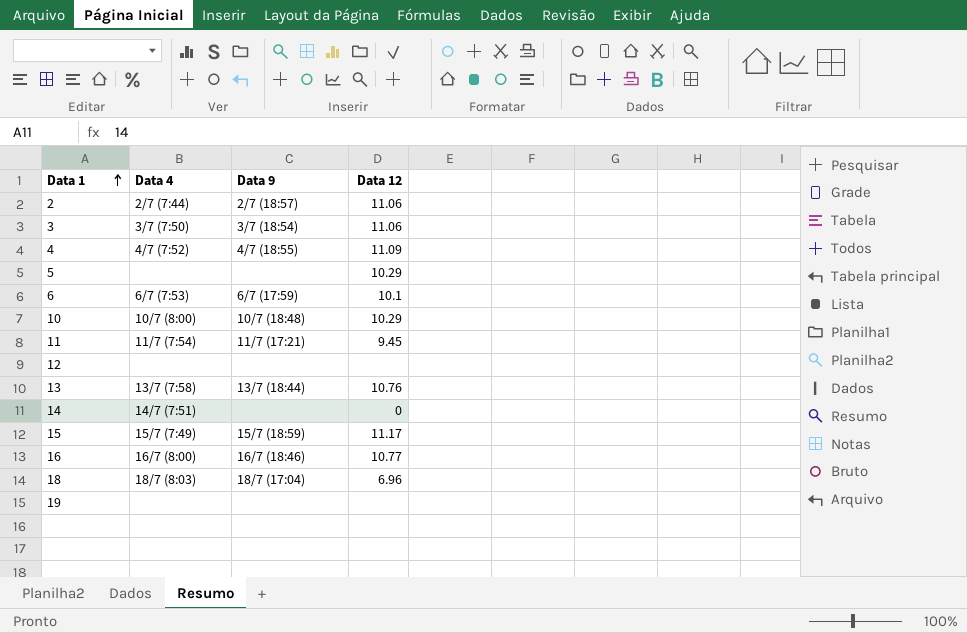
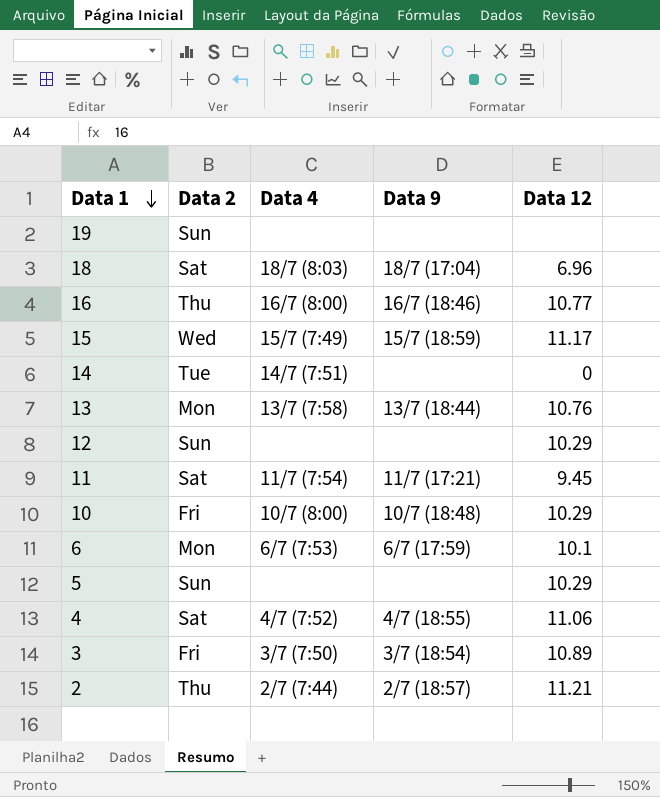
row order: Data 1 ascending -> Data 1 descending
column Data 2 | position: none -> 2
12 | Data 12: none -> 10.29
4 | Data 12: 11.09 -> 11.06
3 | Data 12: 11.06 -> 10.89
2 | Data 12: 11.06 -> 11.21

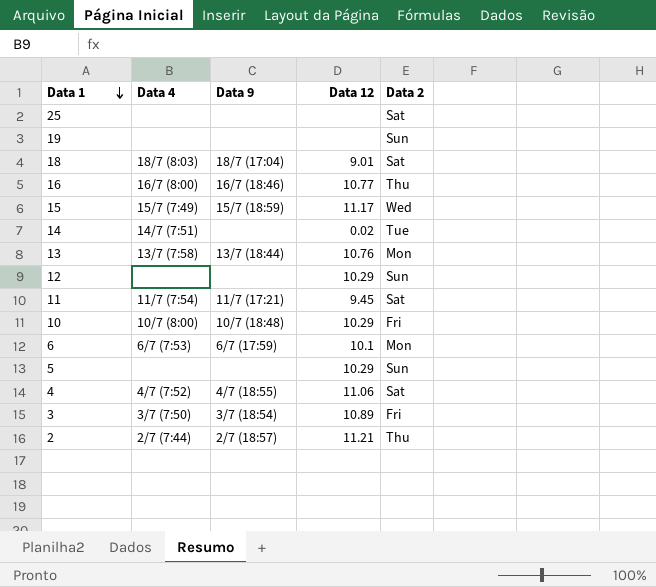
column Data 2 | position: 2 -> 5
row 25: none -> none | none | none | Sat
18 | Data 12: 6.96 -> 9.01
14 | Data 12: 0 -> 0.02

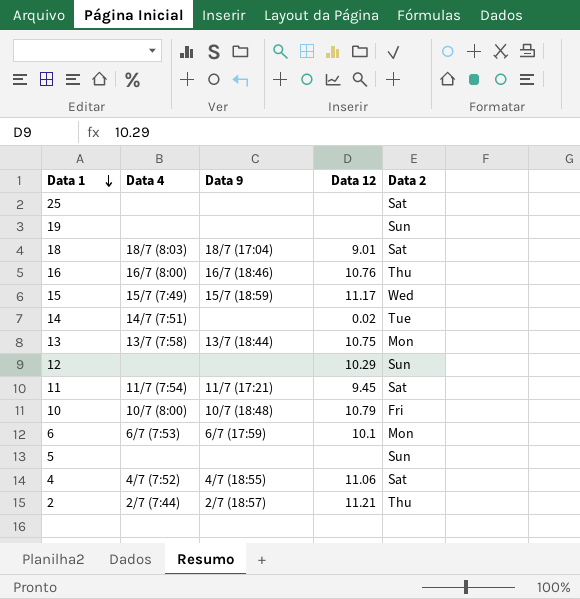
row 3: 3/7 (7:50) | 3/7 (18:54) | 10.89 | Fri -> none
16 | Data 12: 10.77 -> 10.76
13 | Data 12: 10.76 -> 10.75
10 | Data 12: 10.29 -> 10.79
5 | Data 12: 10.29 -> none

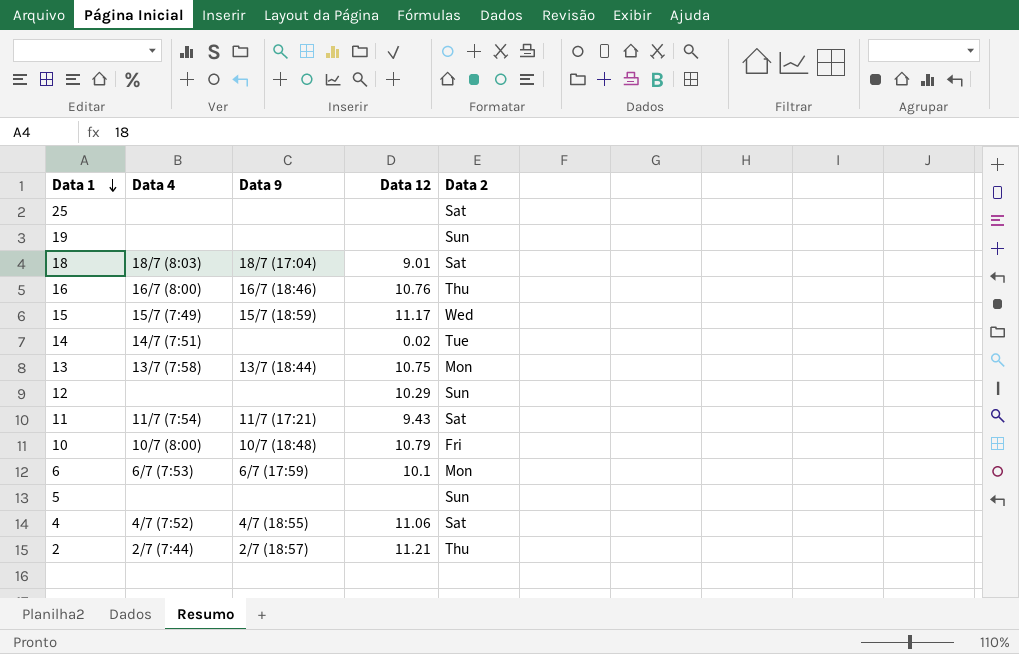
11 | Data 12: 9.45 -> 9.43

